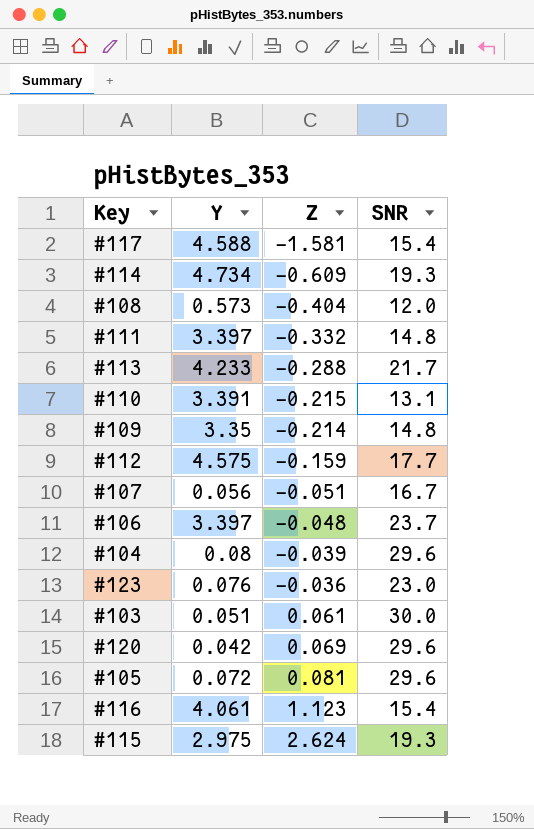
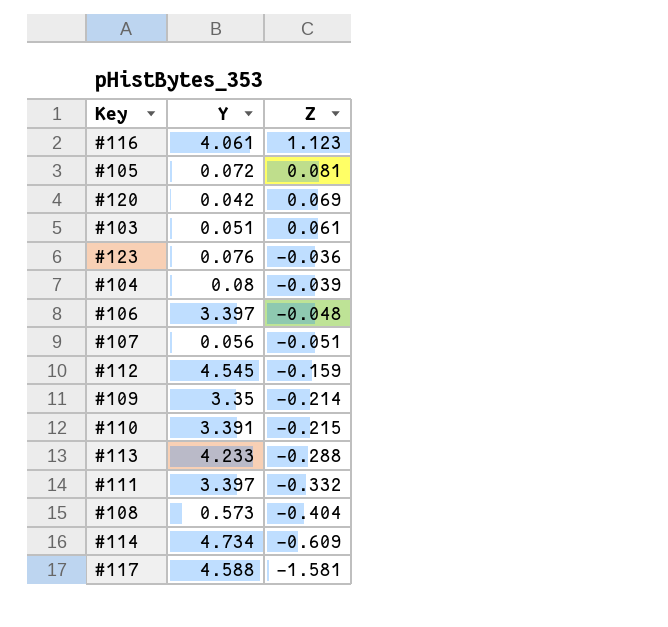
row order: Z ascending -> Z descending
column SNR | position: 4 -> none
row #115: 2.975 | 2.624 | 19.3 -> none
#112 | Y: 4.575 -> 4.545

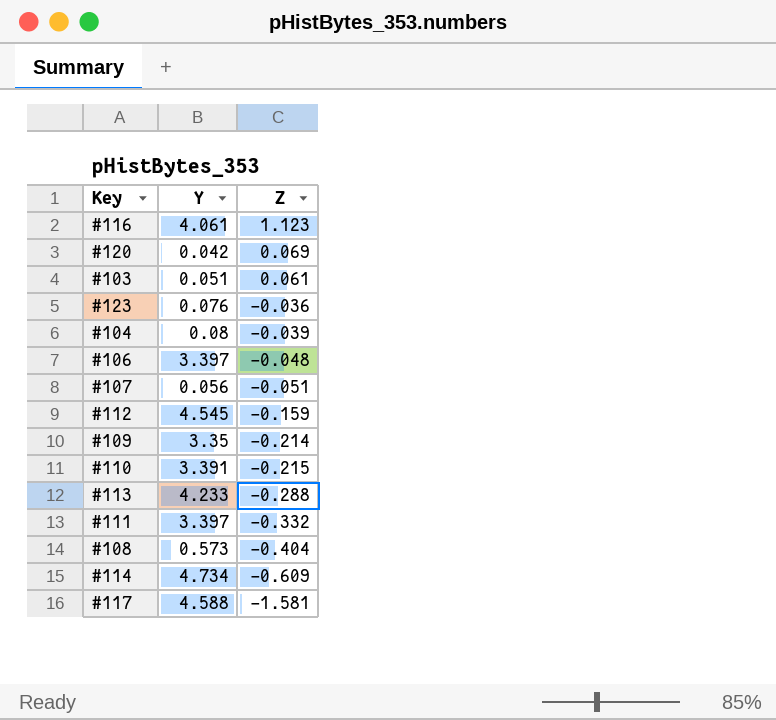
row #105: 0.072 | 0.081 -> none

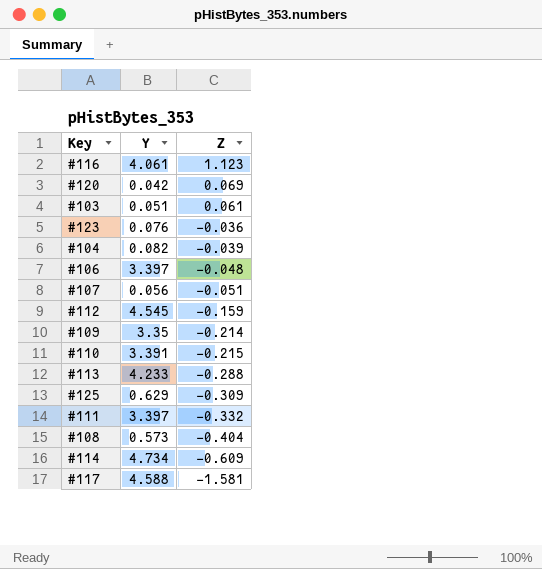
#104 | Y: 0.08 -> 0.082
row #125: none -> 0.629 | -0.309

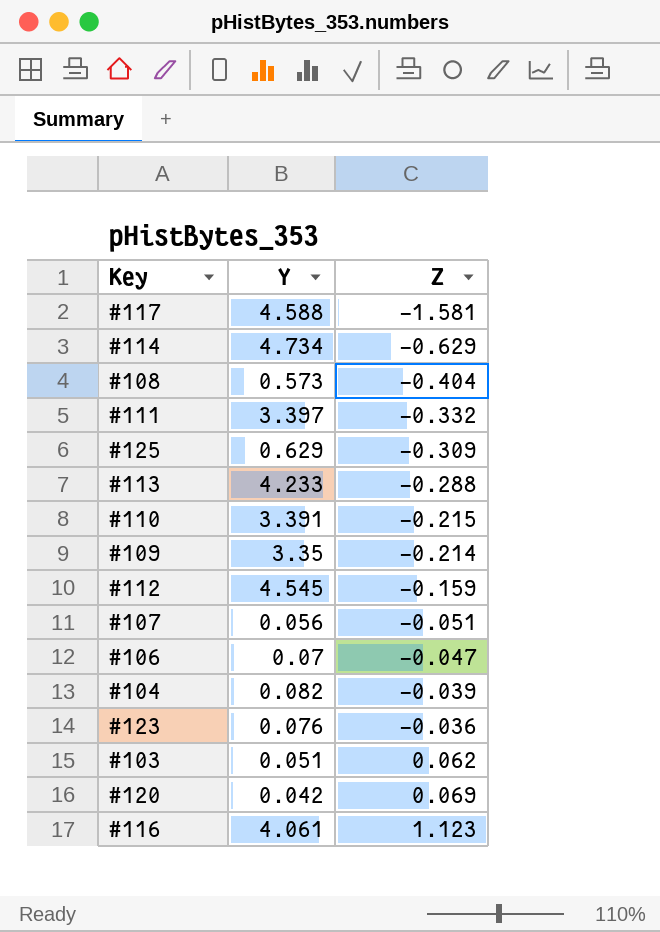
row order: Z descending -> Z ascending
#114 | Z: -0.609 -> -0.629
#106 | Y: 3.397 -> 0.07
#106 | Z: -0.048 -> -0.047
#103 | Z: 0.061 -> 0.062

